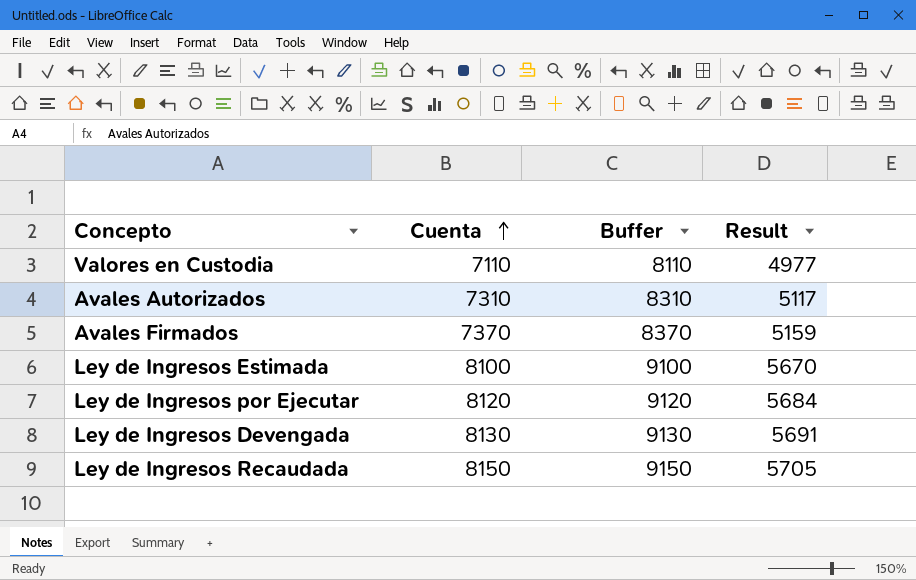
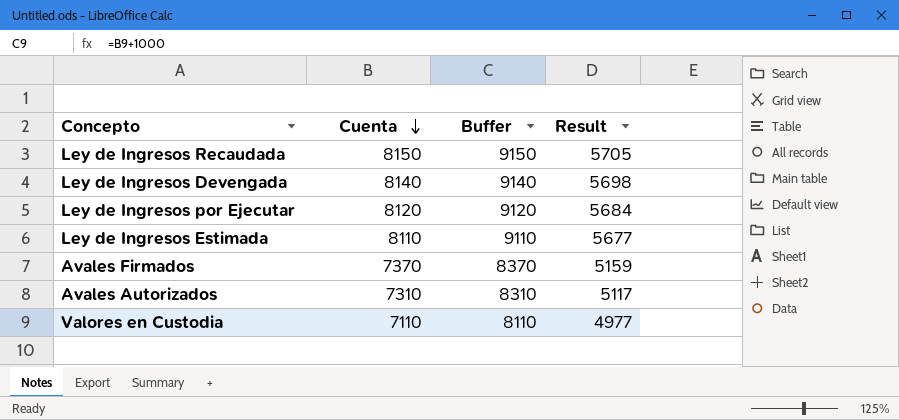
row order: Cuenta ascending -> Cuenta descending
Ley de Ingresos Devengada | Cuenta: 8130 -> 8140
Ley de Ingresos Devengada | Buffer: 9130 -> 9140
Ley de Ingresos Devengada | Result: 5691 -> 5698
Ley de Ingresos Estimada | Cuenta: 8100 -> 8110
Ley de Ingresos Estimada | Buffer: 9100 -> 9110
Ley de Ingresos Estimada | Result: 5670 -> 5677

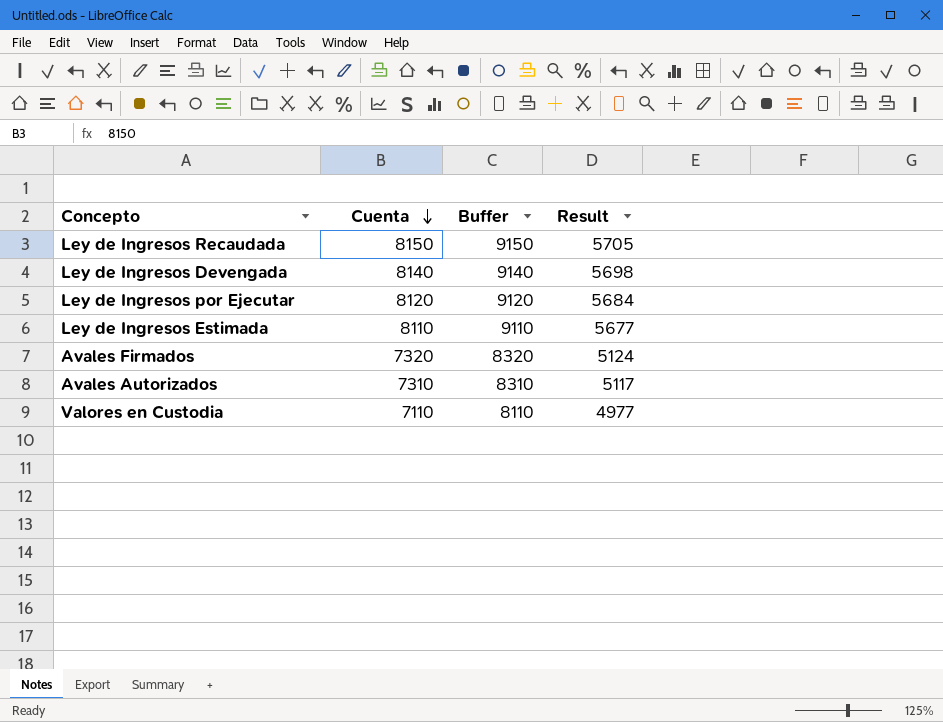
Avales Firmados | Cuenta: 7370 -> 7320
Avales Firmados | Buffer: 8370 -> 8320
Avales Firmados | Result: 5159 -> 5124

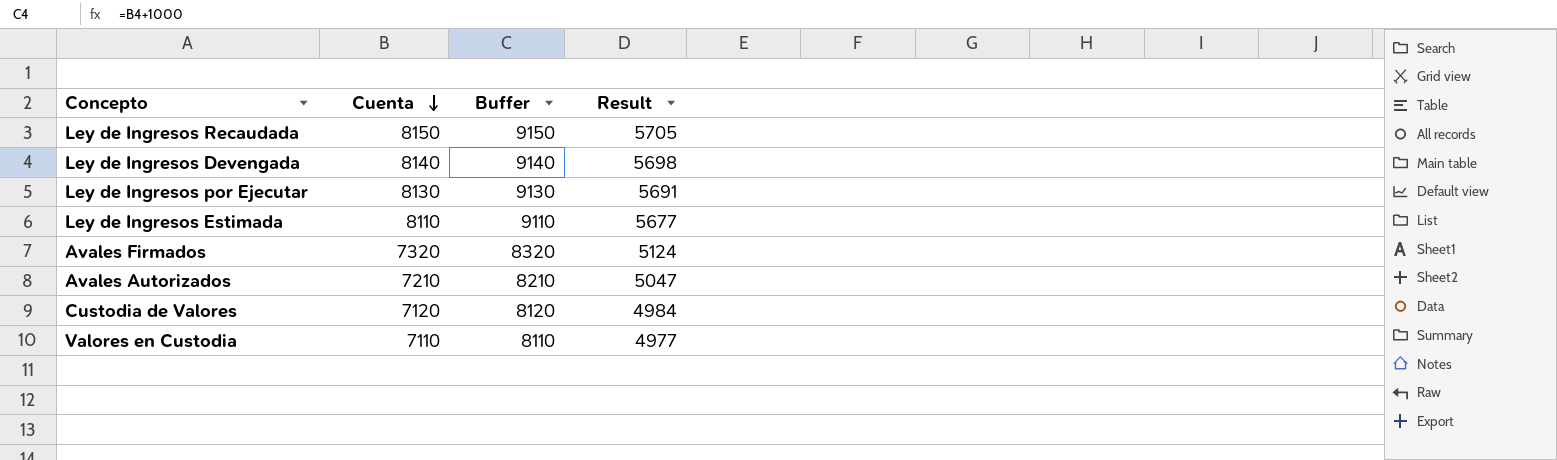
Ley de Ingresos por Ejecutar | Cuenta: 8120 -> 8130
Ley de Ingresos por Ejecutar | Buffer: 9120 -> 9130
Ley de Ingresos por Ejecutar | Result: 5684 -> 5691
Avales Autorizados | Cuenta: 7310 -> 7210
Avales Autorizados | Buffer: 8310 -> 8210
Avales Autorizados | Result: 5117 -> 5047
row Custodia de Valores: none -> 7120 | 8120 | 4984

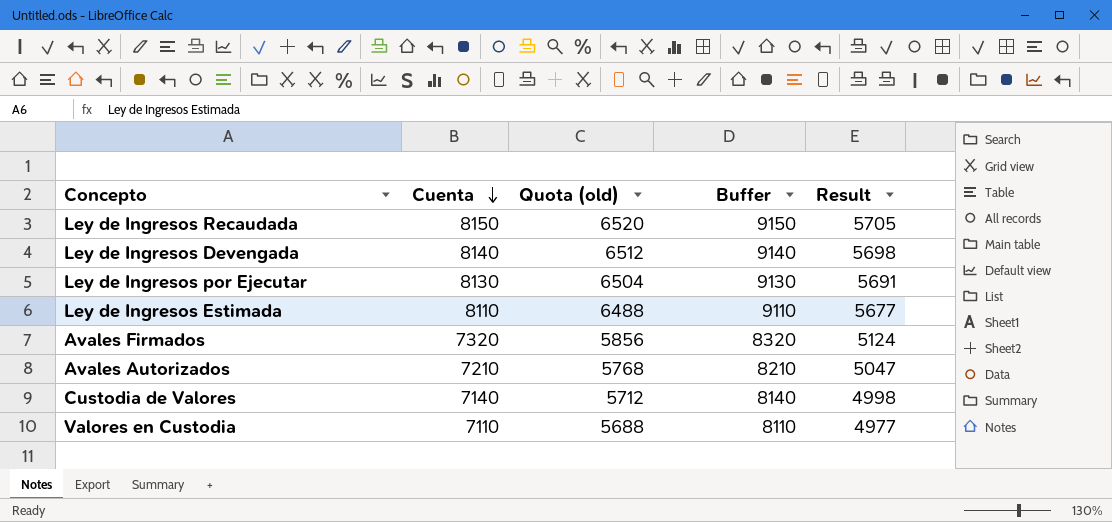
column Quota (old) | formula: none -> [Cuenta] * 0.8
Custodia de Valores | Cuenta: 7120 -> 7140
Custodia de Valores | Buffer: 8120 -> 8140
Custodia de Valores | Result: 4984 -> 4998

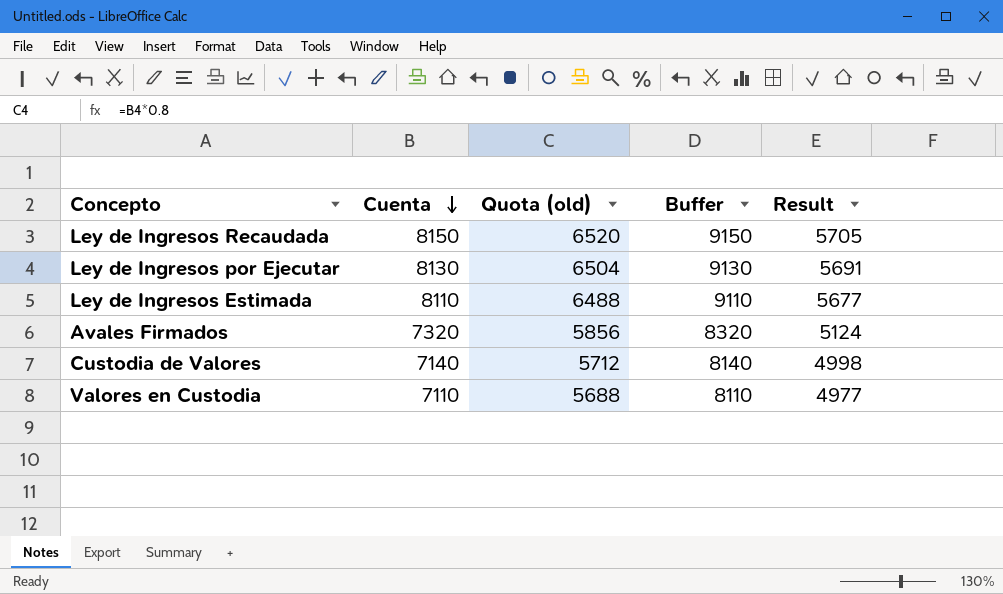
row Ley de Ingresos Devengada: 8140 | 6512 | 9140 | 5698 -> none
row Avales Autorizados: 7210 | 5768 | 8210 | 5047 -> none

